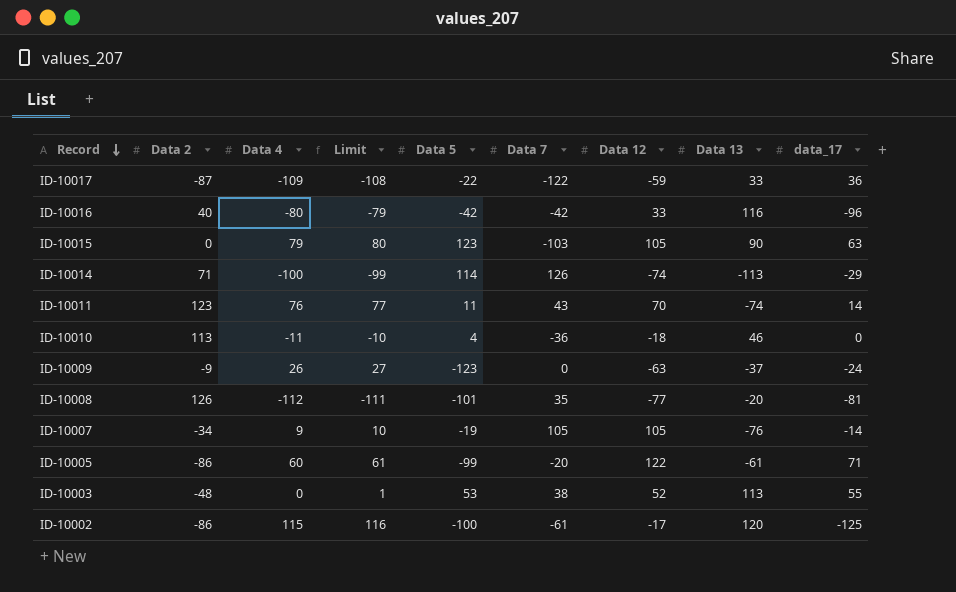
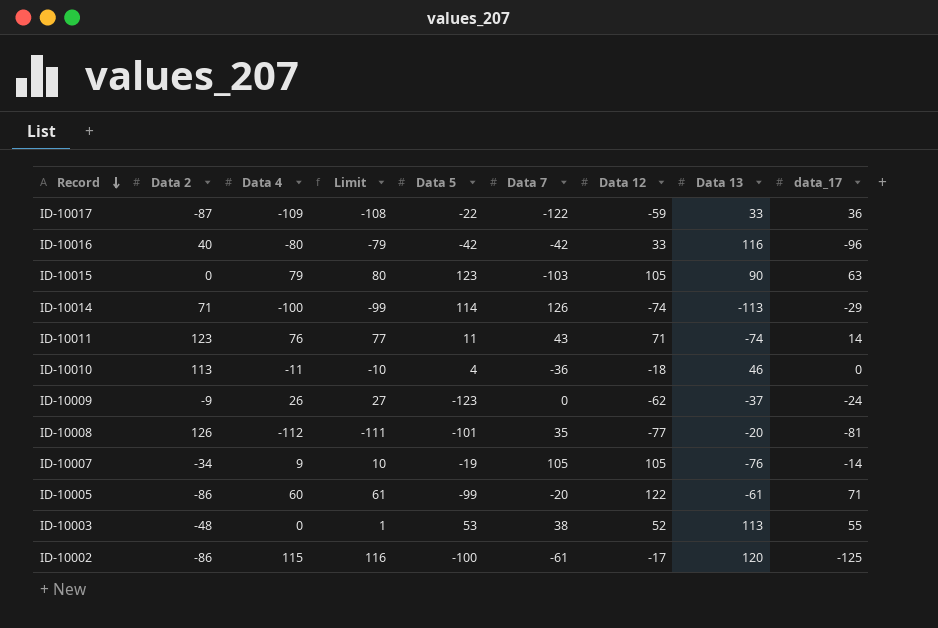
ID-10011 | Data 12: 70 -> 71
ID-10009 | Data 12: -63 -> -62

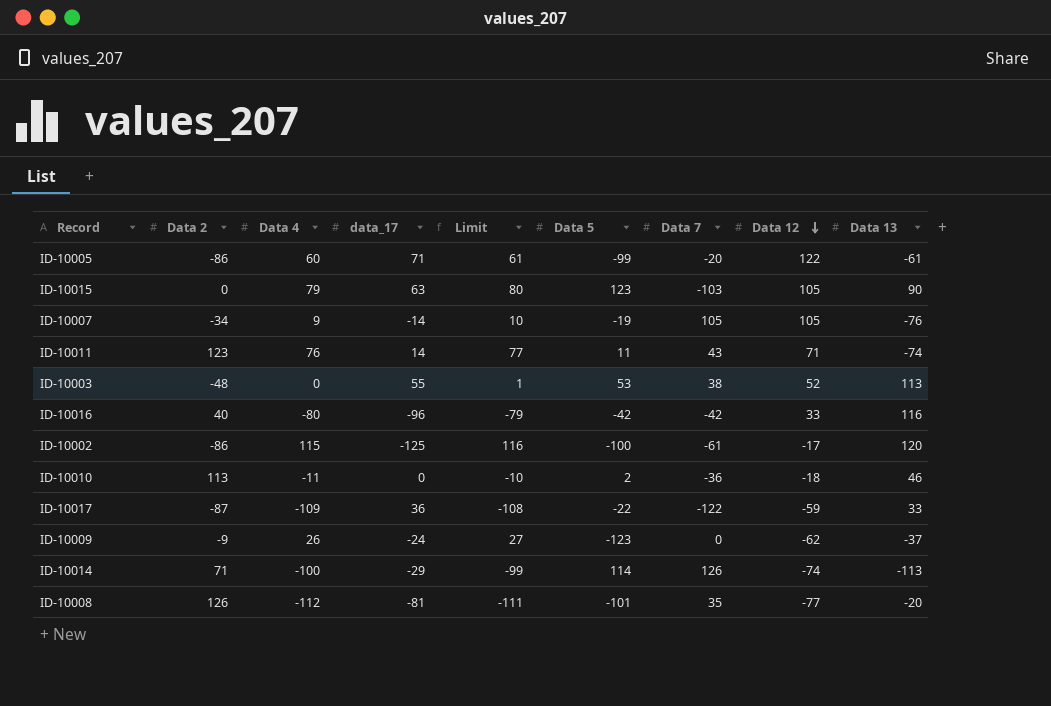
row order: Record descending -> Data 12 descending
column data_17 | position: 9 -> 4
ID-10010 | Data 5: 4 -> 2

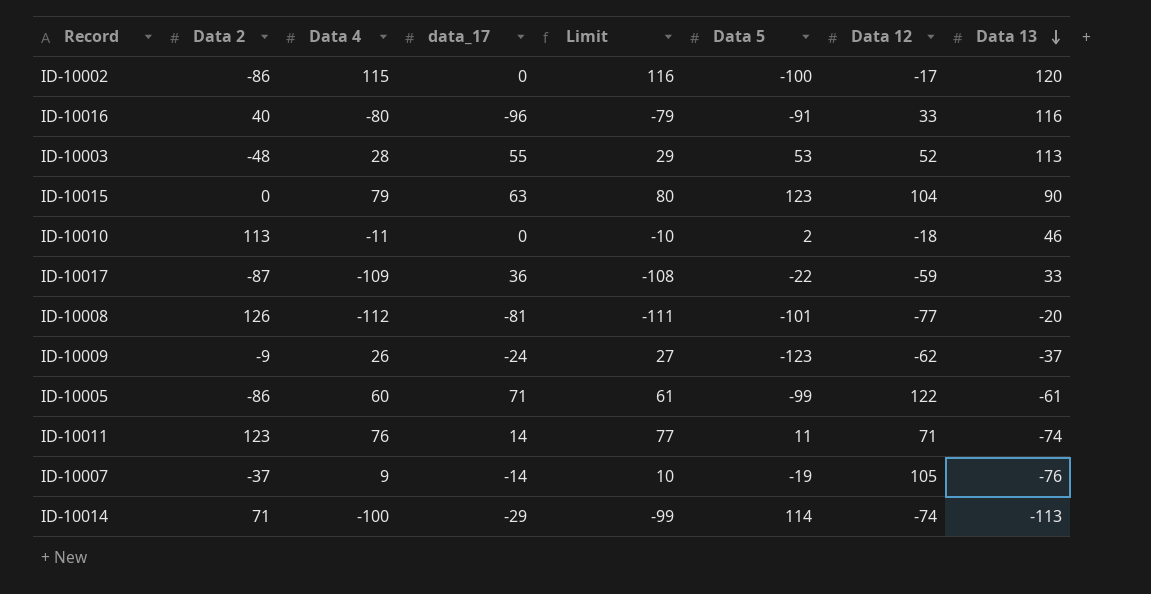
row order: Data 12 descending -> Data 13 descending
column Data 7 | position: 7 -> none
ID-10002 | data_17: -125 -> 0
ID-10016 | Data 5: -42 -> -91
ID-10003 | Data 4: 0 -> 28
ID-10003 | Limit: 1 -> 29
ID-10015 | Data 12: 105 -> 104
ID-10007 | Data 2: -34 -> -37

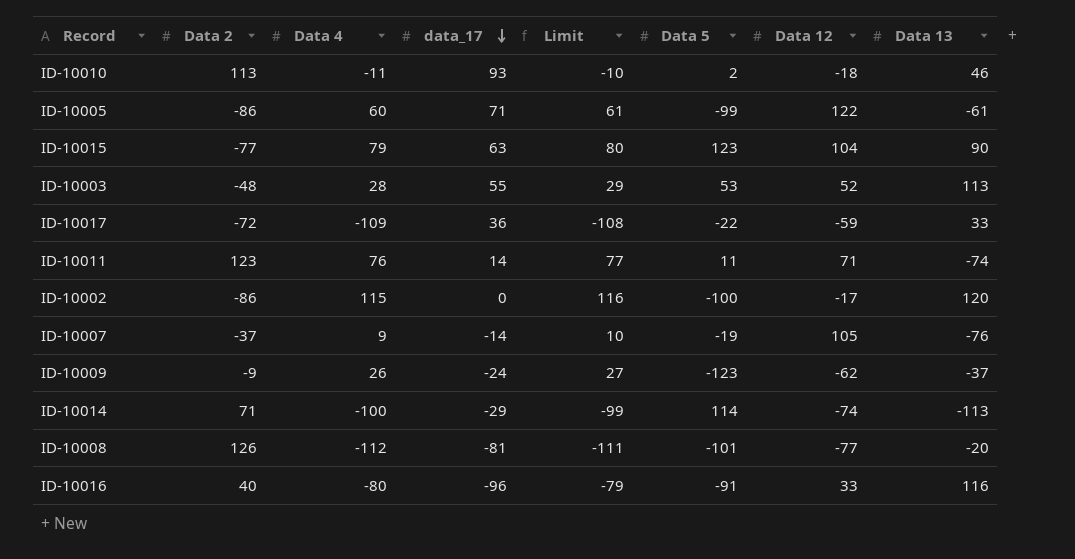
row order: Data 13 descending -> data_17 descending
ID-10010 | data_17: 0 -> 93
ID-10015 | Data 2: 0 -> -77
ID-10017 | Data 2: -87 -> -72

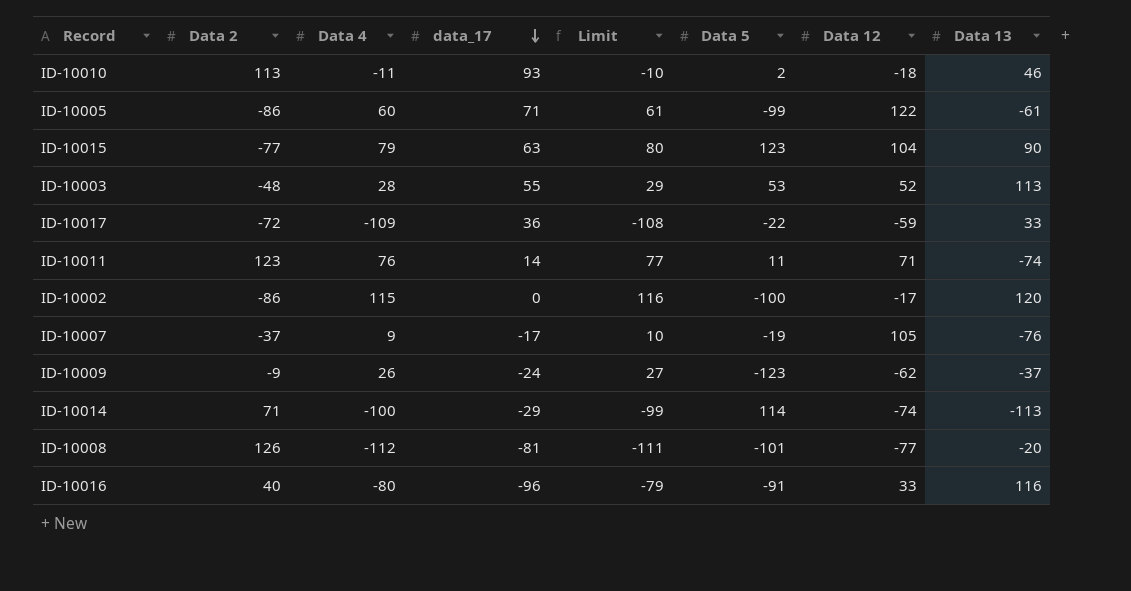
ID-10007 | data_17: -14 -> -17

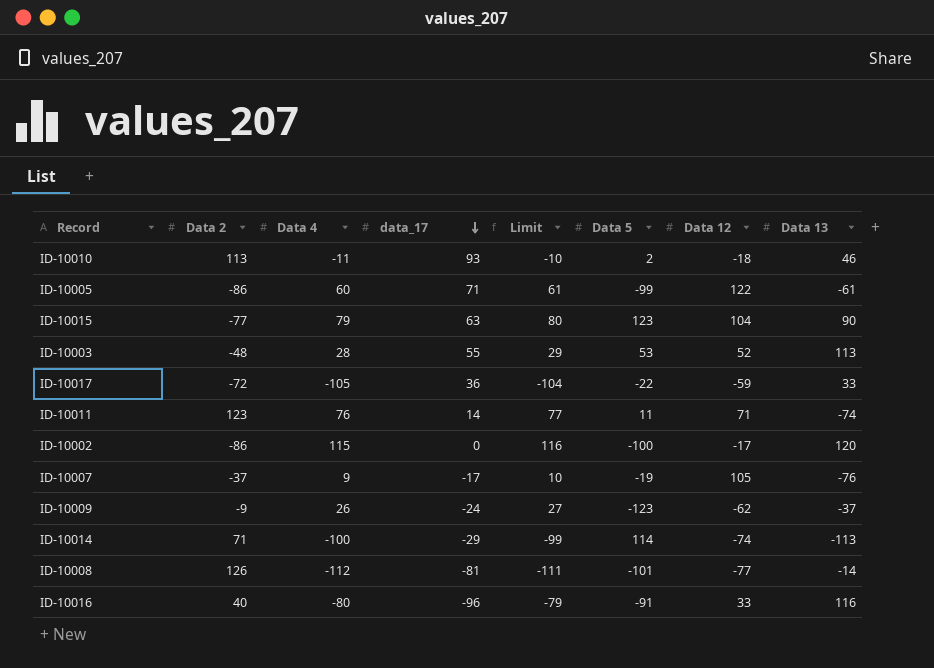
ID-10017 | Data 4: -109 -> -105
ID-10017 | Limit: -108 -> -104
ID-10008 | Data 13: -20 -> -14

